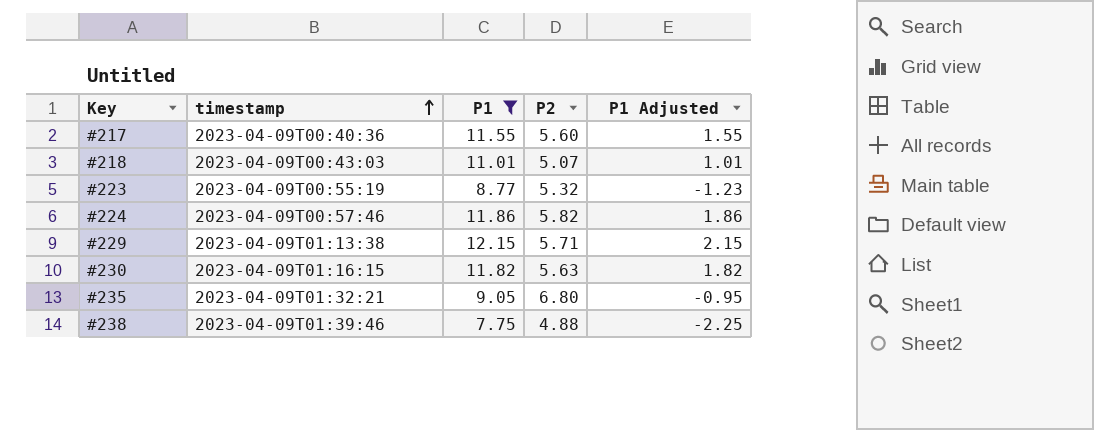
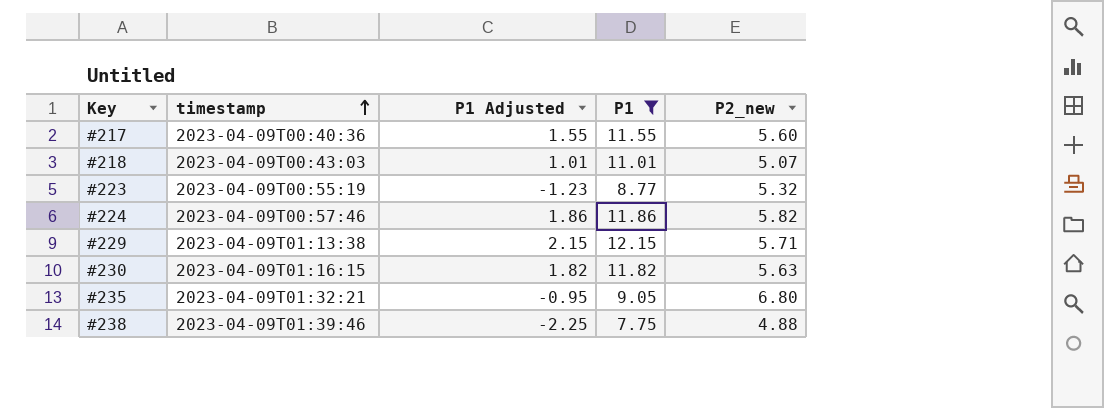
column P1 Adjusted | position: 5 -> 3
column name: P2 -> P2_new

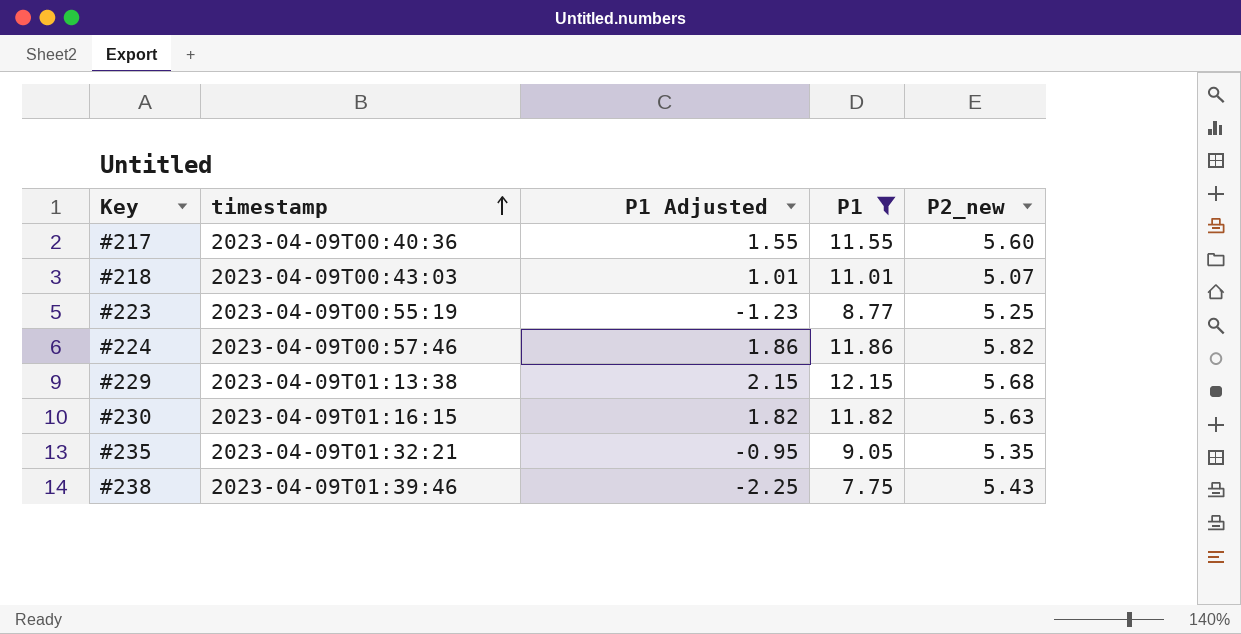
#223 | P2_new: 5.32 -> 5.25
#229 | P2_new: 5.71 -> 5.68
#235 | P2_new: 6.80 -> 5.35
#238 | P2_new: 4.88 -> 5.43

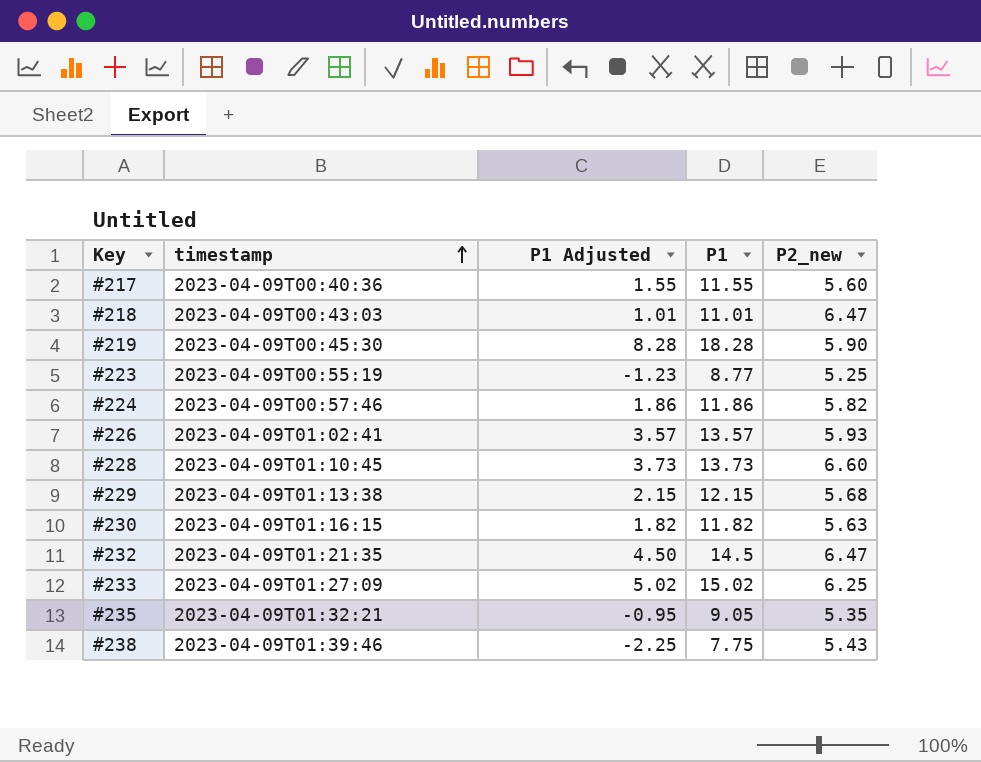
filter: P1 <= 12.15 -> none
#218 | P2_new: 5.07 -> 6.47

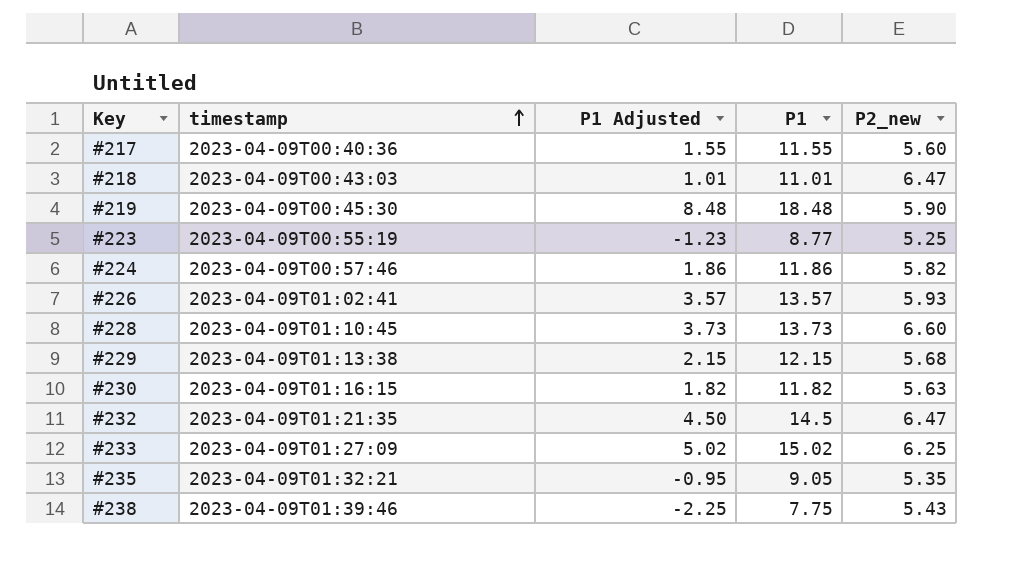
#219 | P1 Adjusted: 8.28 -> 8.48
#219 | P1: 18.28 -> 18.48

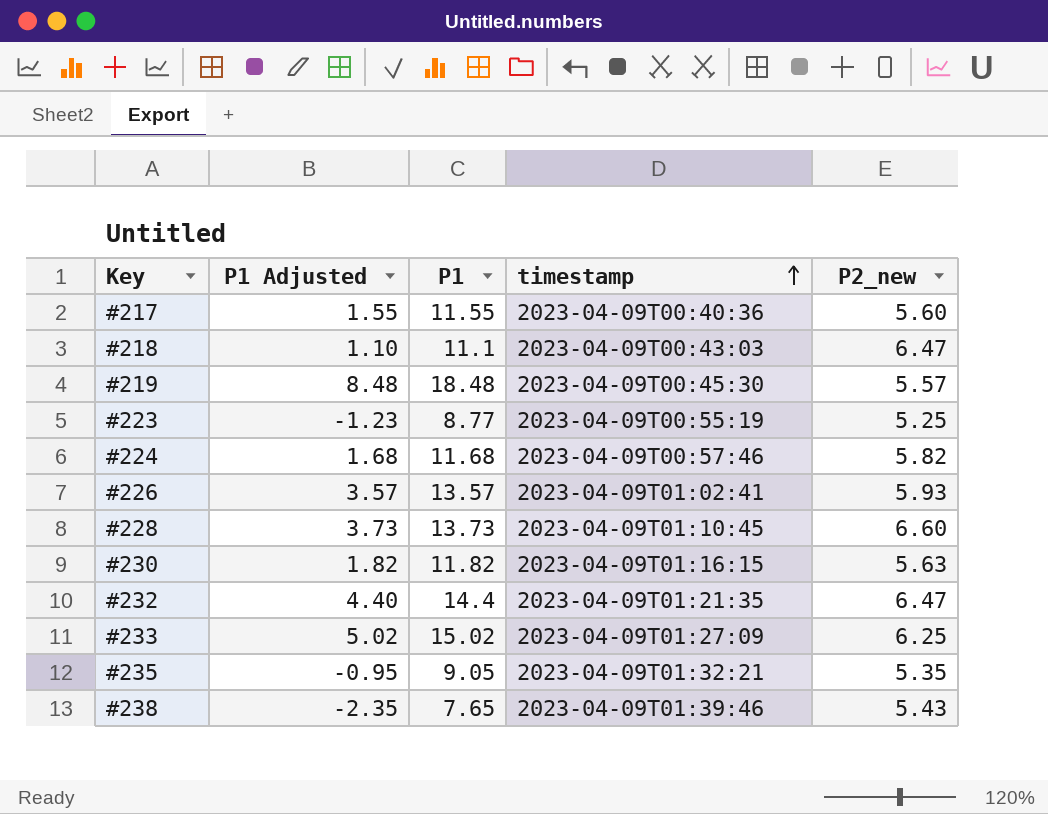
column timestamp | position: 2 -> 4
row #229: 2023-04-09T01:13:38 | 2.15 | 12.15 | 5.68 -> none
#218 | P1 Adjusted: 1.01 -> 1.10
#218 | P1: 11.01 -> 11.1
#219 | P2_new: 5.90 -> 5.57
#224 | P1 Adjusted: 1.86 -> 1.68
#224 | P1: 11.86 -> 11.68
#232 | P1 Adjusted: 4.50 -> 4.40
#232 | P1: 14.5 -> 14.4
#238 | P1 Adjusted: -2.25 -> -2.35
#238 | P1: 7.75 -> 7.65

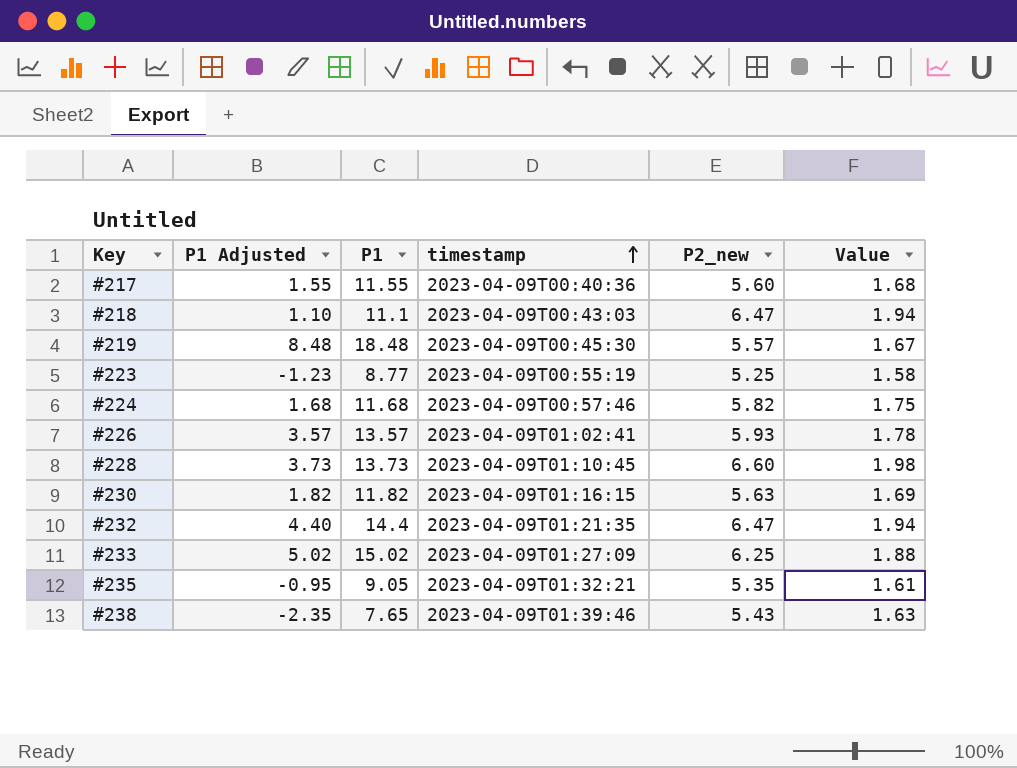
column Value | formula: none -> [P2_new] * 0.3

